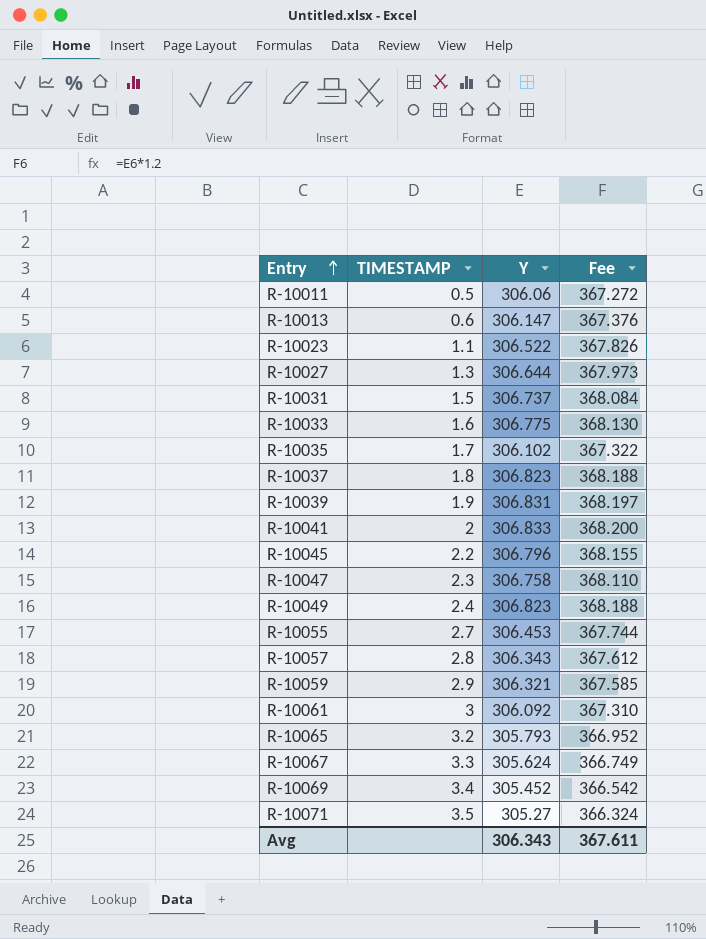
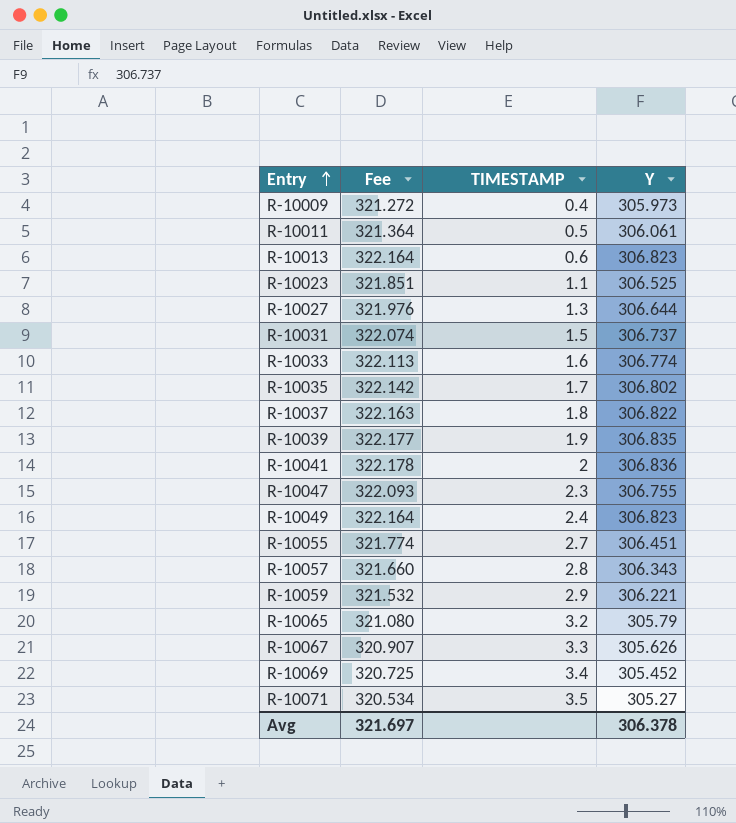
column Fee | formula: [Y] * 1.2 -> [Y] * 1.05
column Fee | position: 4 -> 2
row R-10045: 2.2 | 306.796 | 368.155 -> none
row R-10061: 3 | 306.092 | 367.310 -> none
row R-10009: none -> 321.272 | 0.4 | 305.973
R-10011 | Y: 306.06 -> 306.061
R-10013 | Y: 306.147 -> 306.823
R-10023 | Y: 306.522 -> 306.525
R-10033 | Y: 306.775 -> 306.774
R-10035 | Y: 306.102 -> 306.802
R-10037 | Y: 306.823 -> 306.822
R-10039 | Y: 306.831 -> 306.835
R-10041 | Y: 306.833 -> 306.836
R-10047 | Y: 306.758 -> 306.755
R-10055 | Y: 306.453 -> 306.451
R-10059 | Y: 306.321 -> 306.221
R-10065 | Y: 305.793 -> 305.79
R-10067 | Y: 305.624 -> 305.626
Avg | Fee: 367.611 -> 321.697
Avg | Y: 306.343 -> 306.378

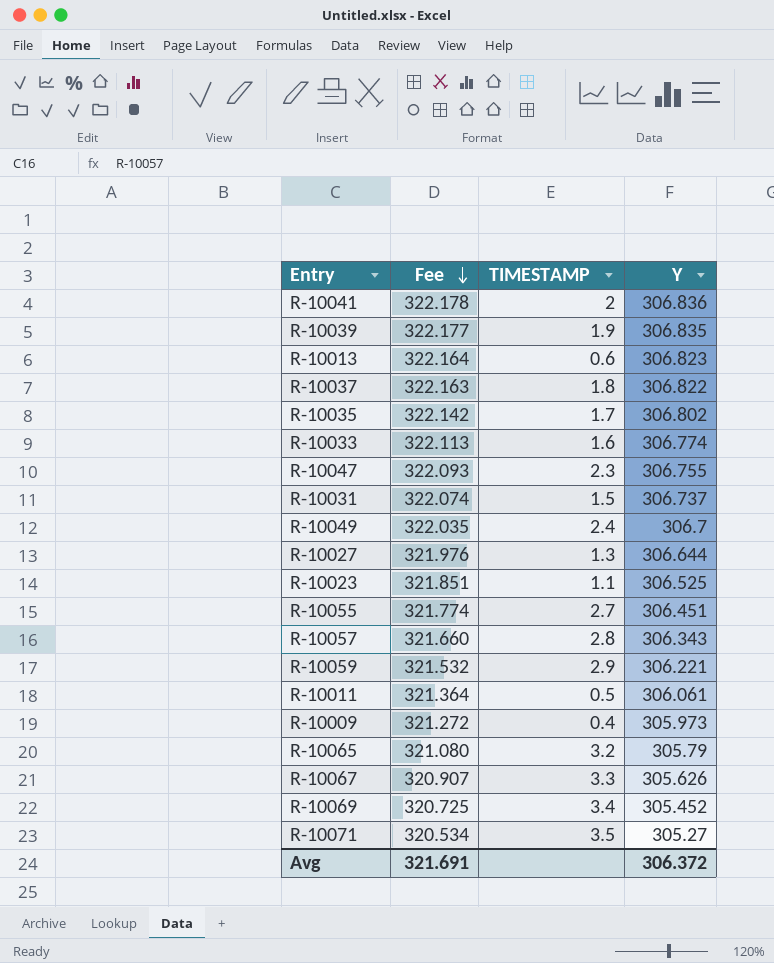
row order: Entry ascending -> Fee descending
R-10049 | Fee: 322.164 -> 322.035
R-10049 | Y: 306.823 -> 306.7
Avg | Fee: 321.697 -> 321.691
Avg | Y: 306.378 -> 306.372

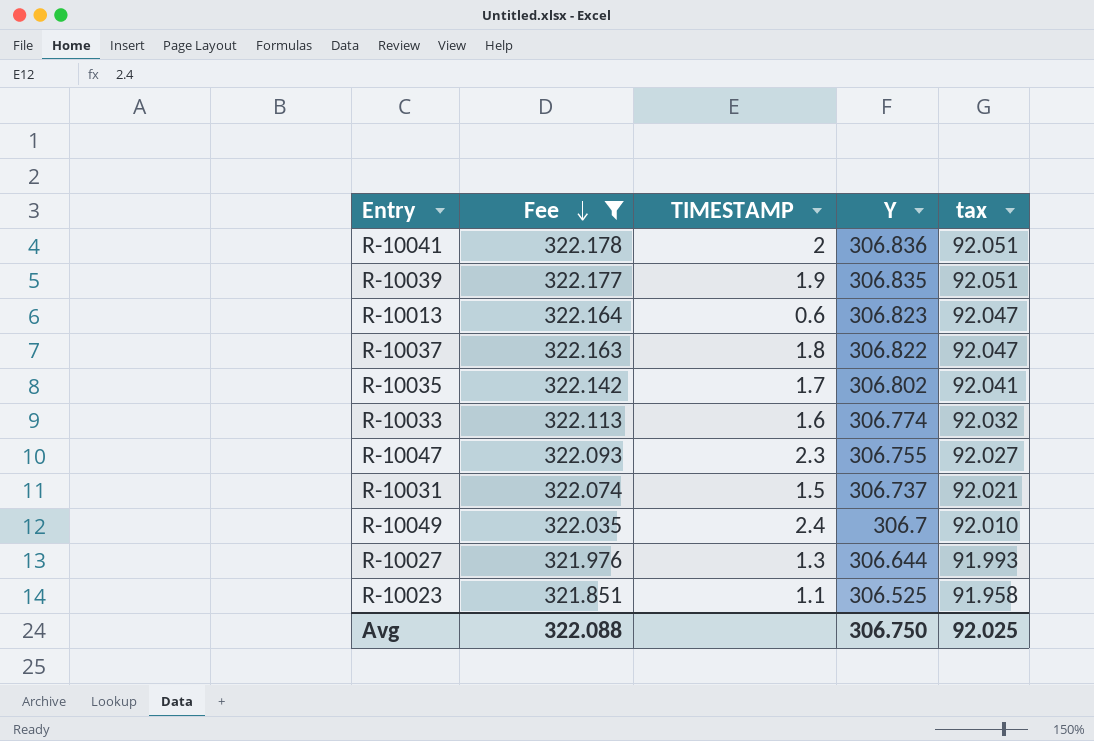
filter: none -> Fee >= 321.851
column tax | formula: none -> [Y] * 0.3
Avg | Fee: 321.691 -> 322.088
Avg | Y: 306.372 -> 306.750

